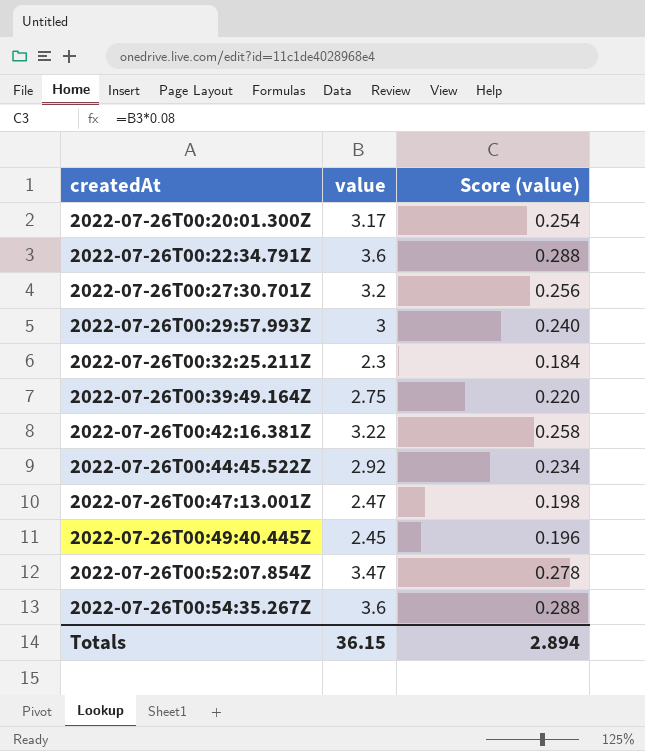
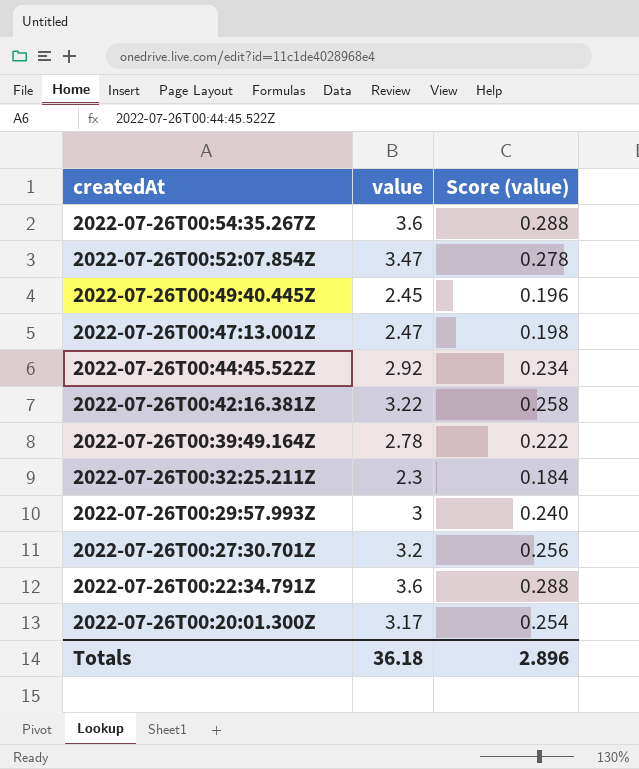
row order: createdAt ascending -> createdAt descending
2022-07-26T00:39:49.164Z | value: 2.75 -> 2.78
2022-07-26T00:39:49.164Z | Score (value): 0.220 -> 0.222
Totals | value: 36.15 -> 36.18
Totals | Score (value): 2.894 -> 2.896

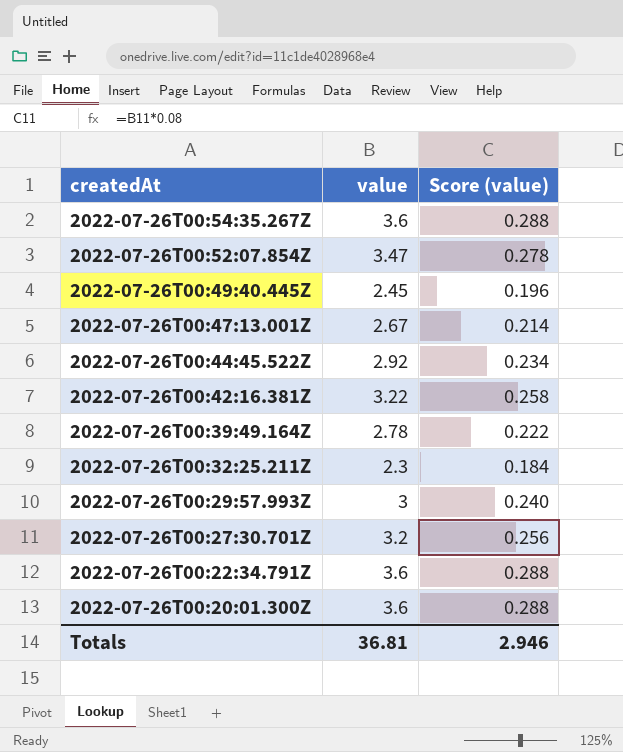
2022-07-26T00:47:13.001Z | value: 2.47 -> 2.67
2022-07-26T00:47:13.001Z | Score (value): 0.198 -> 0.214
2022-07-26T00:20:01.300Z | value: 3.17 -> 3.6
2022-07-26T00:20:01.300Z | Score (value): 0.254 -> 0.288
Totals | value: 36.18 -> 36.81
Totals | Score (value): 2.896 -> 2.946

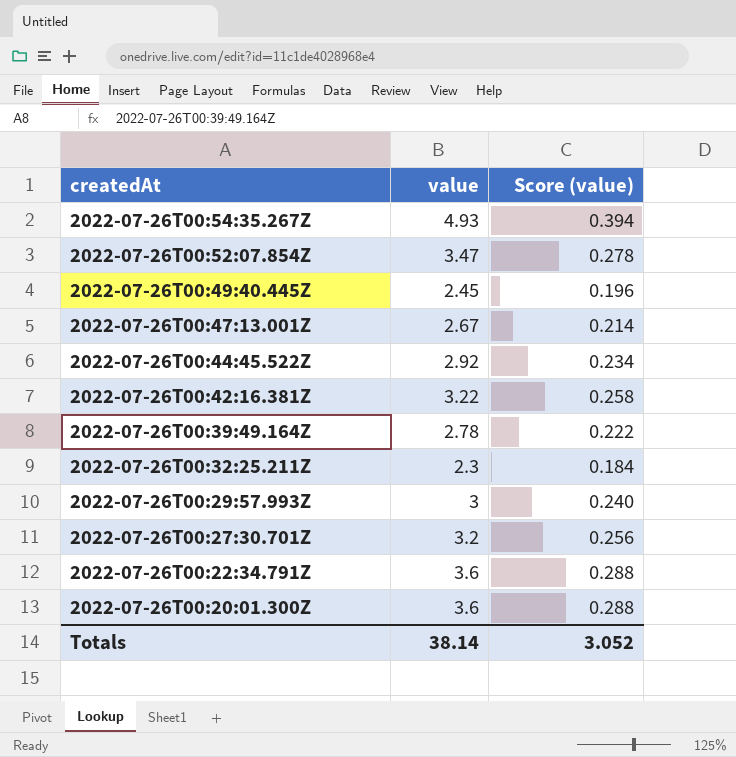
2022-07-26T00:54:35.267Z | value: 3.6 -> 4.93
2022-07-26T00:54:35.267Z | Score (value): 0.288 -> 0.394
Totals | value: 36.81 -> 38.14
Totals | Score (value): 2.946 -> 3.052

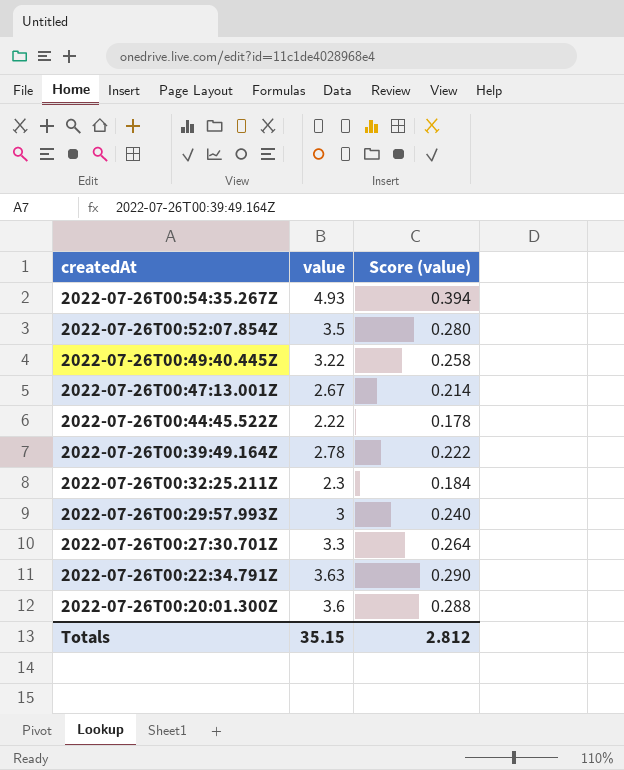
row 2022-07-26T00:42:16.381Z: 3.22 | 0.258 -> none
2022-07-26T00:52:07.854Z | value: 3.47 -> 3.5
2022-07-26T00:52:07.854Z | Score (value): 0.278 -> 0.280
2022-07-26T00:49:40.445Z | value: 2.45 -> 3.22
2022-07-26T00:49:40.445Z | Score (value): 0.196 -> 0.258
2022-07-26T00:44:45.522Z | value: 2.92 -> 2.22
2022-07-26T00:44:45.522Z | Score (value): 0.234 -> 0.178
2022-07-26T00:27:30.701Z | value: 3.2 -> 3.3
2022-07-26T00:27:30.701Z | Score (value): 0.256 -> 0.264
2022-07-26T00:22:34.791Z | value: 3.6 -> 3.63
2022-07-26T00:22:34.791Z | Score (value): 0.288 -> 0.290
Totals | value: 38.14 -> 35.15
Totals | Score (value): 3.052 -> 2.812

